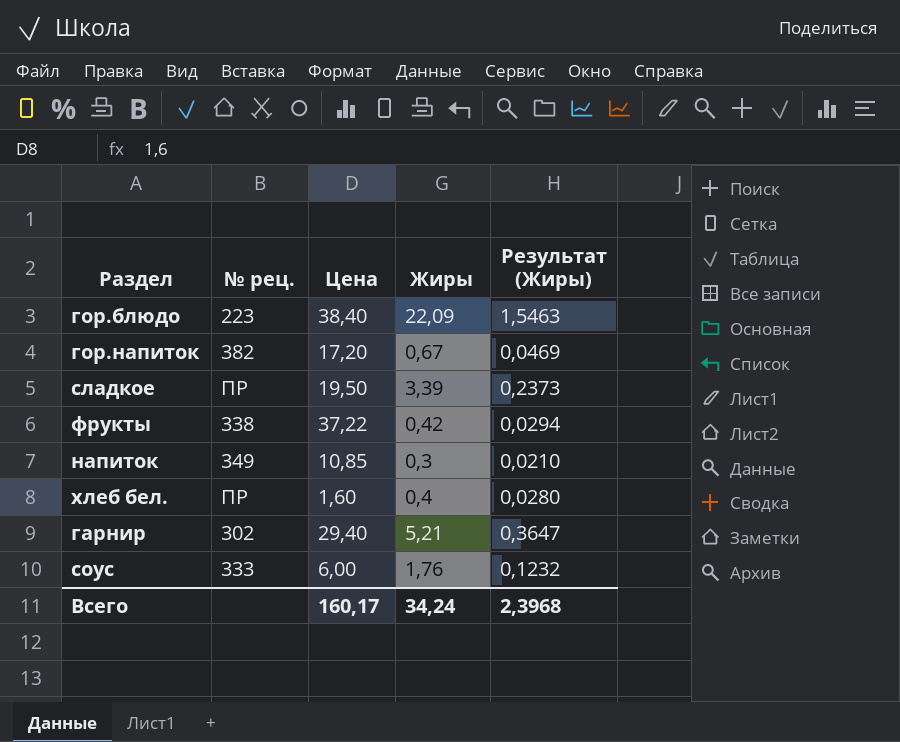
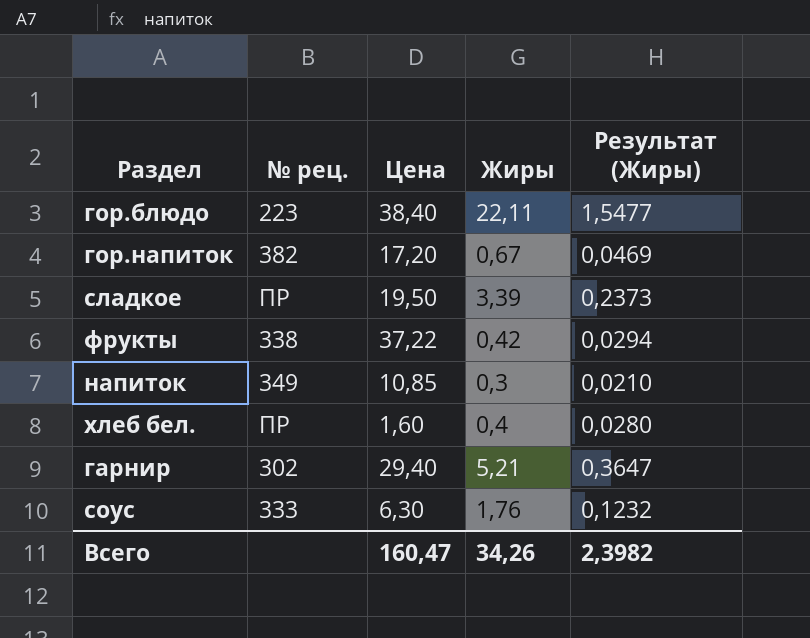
гор.блюдо | Жиры: 22,09 -> 22,11
гор.блюдо | Результат (Жиры): 1,5463 -> 1,5477
соус | Цена: 6,00 -> 6,30
Всего | Цена: 160,17 -> 160,47
Всего | Жиры: 34,24 -> 34,26
Всего | Результат (Жиры): 2,3968 -> 2,3982

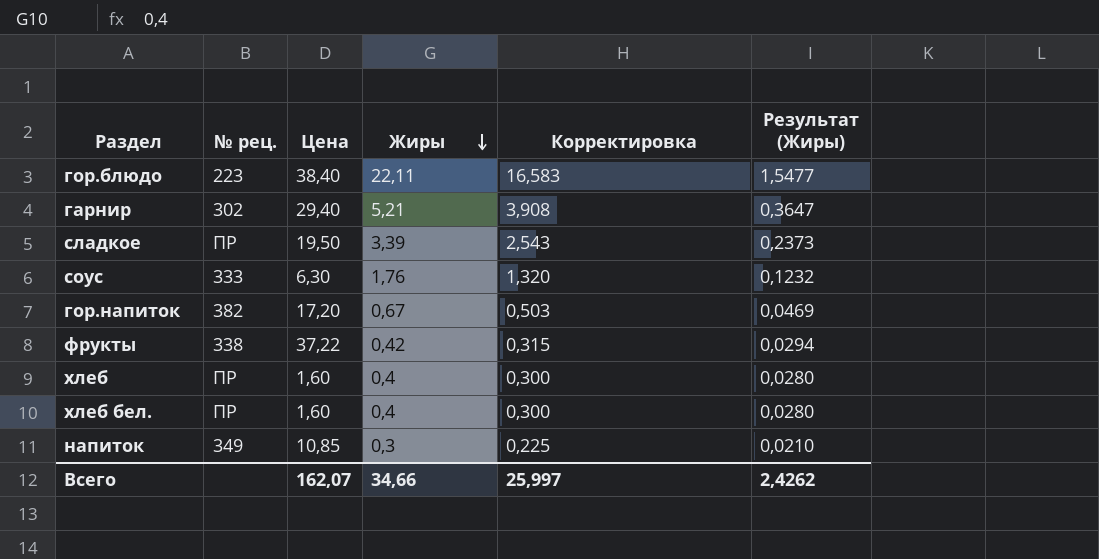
row order: none -> Жиры descending
column Корректировка | formula: none -> [Жиры] * 0,75
row хлеб: none -> ПР | 1,60 | 0,4 | 0,300 | 0,0280
Всего | Цена: 160,47 -> 162,07
Всего | Жиры: 34,26 -> 34,66
Всего | Результат (Жиры): 2,3982 -> 2,4262

